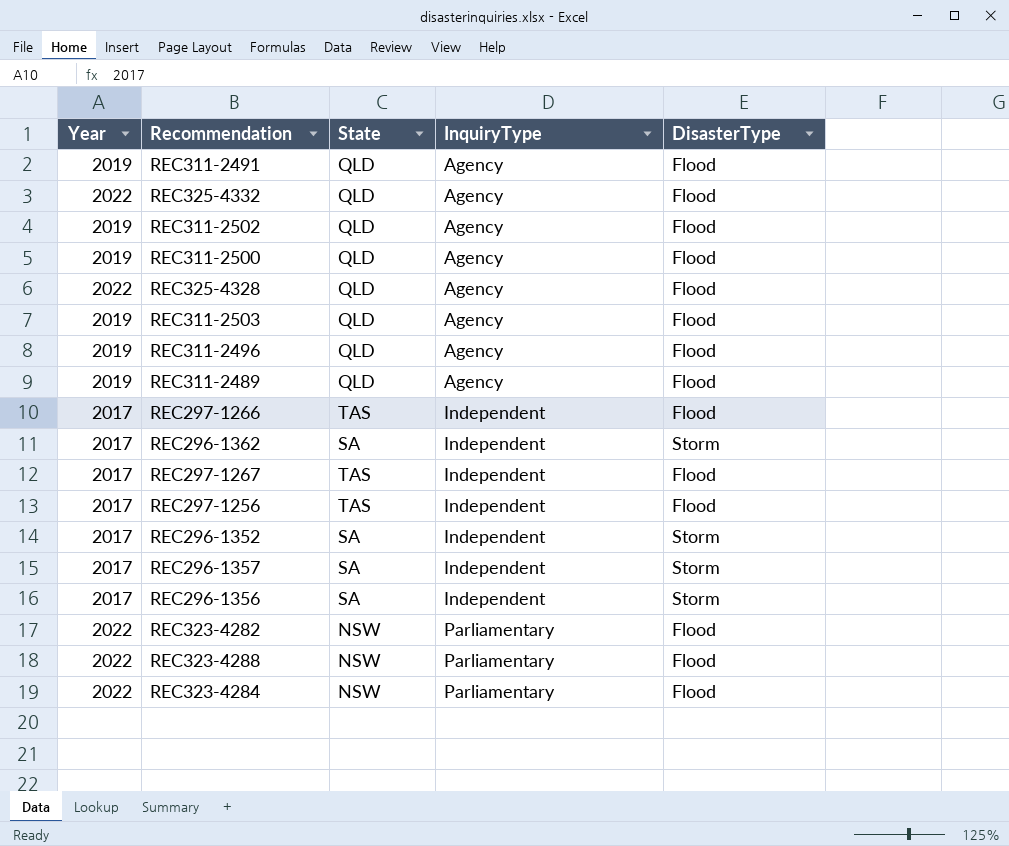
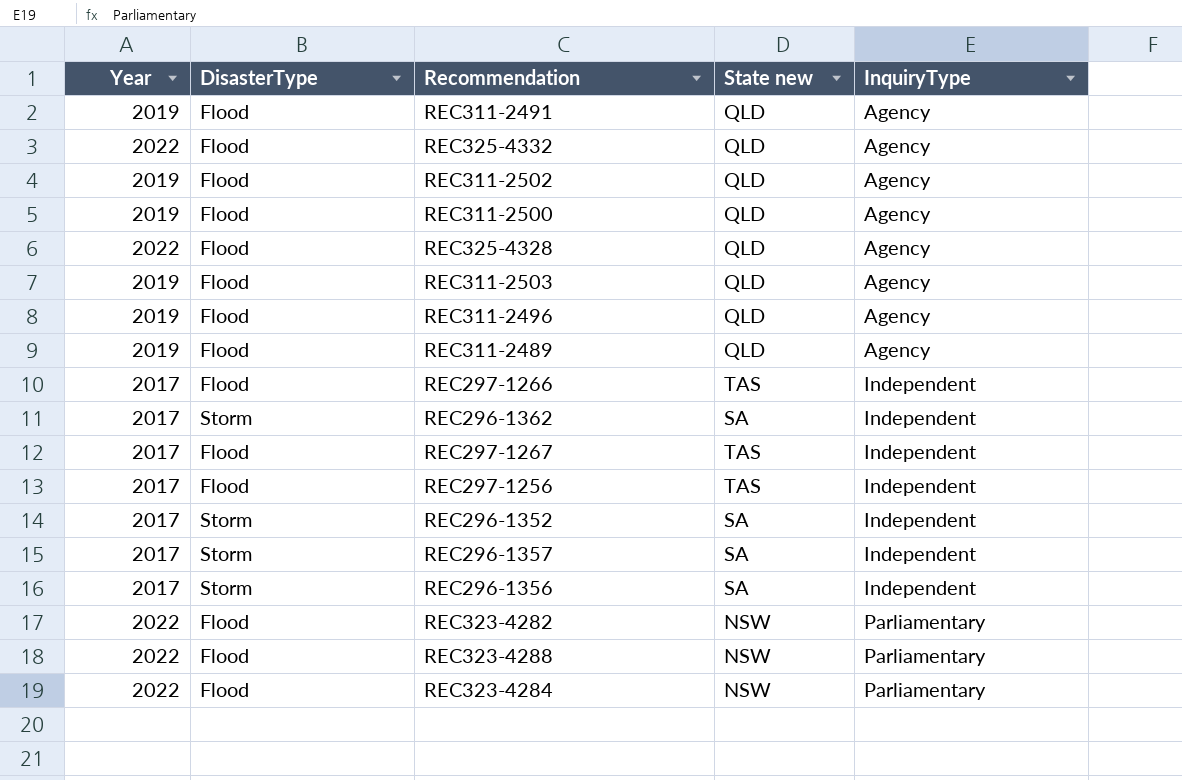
column DisasterType | position: 5 -> 2
column name: State -> State new

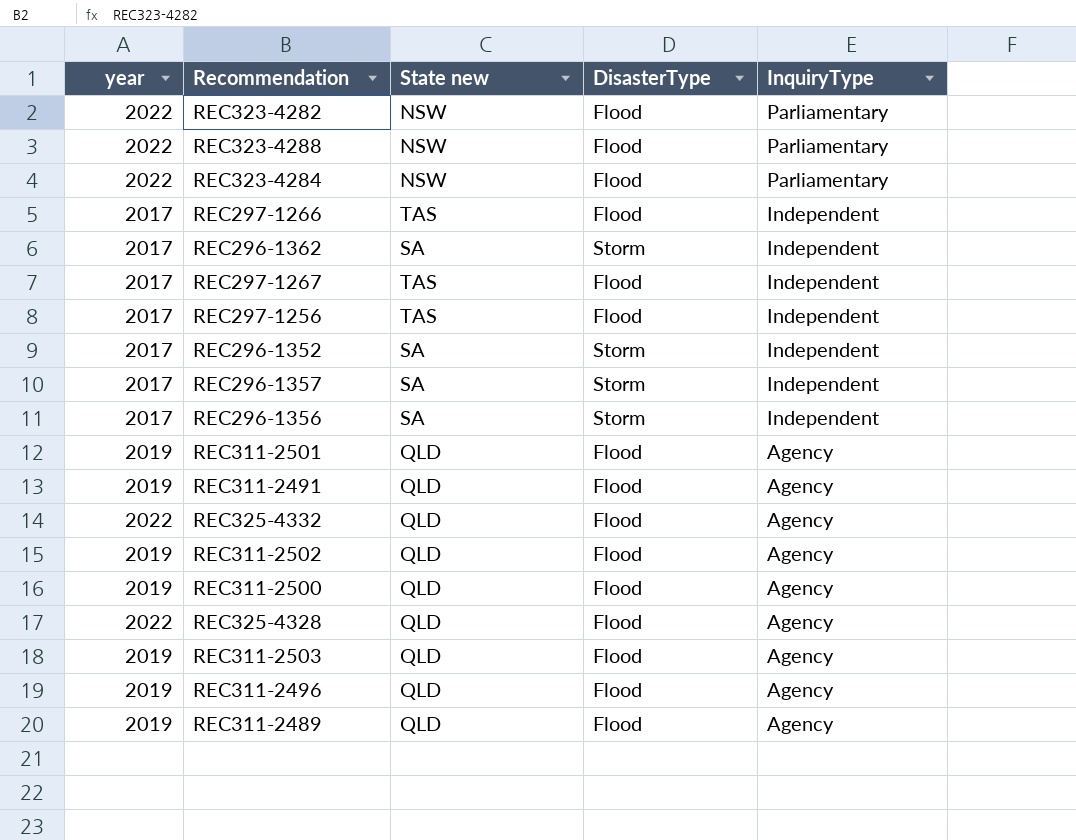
row order: InquiryType ascending -> InquiryType descending
column name: Year -> year
column DisasterType | position: 2 -> 4
row REC311-2501: none -> 2019 | QLD | Flood | Agency

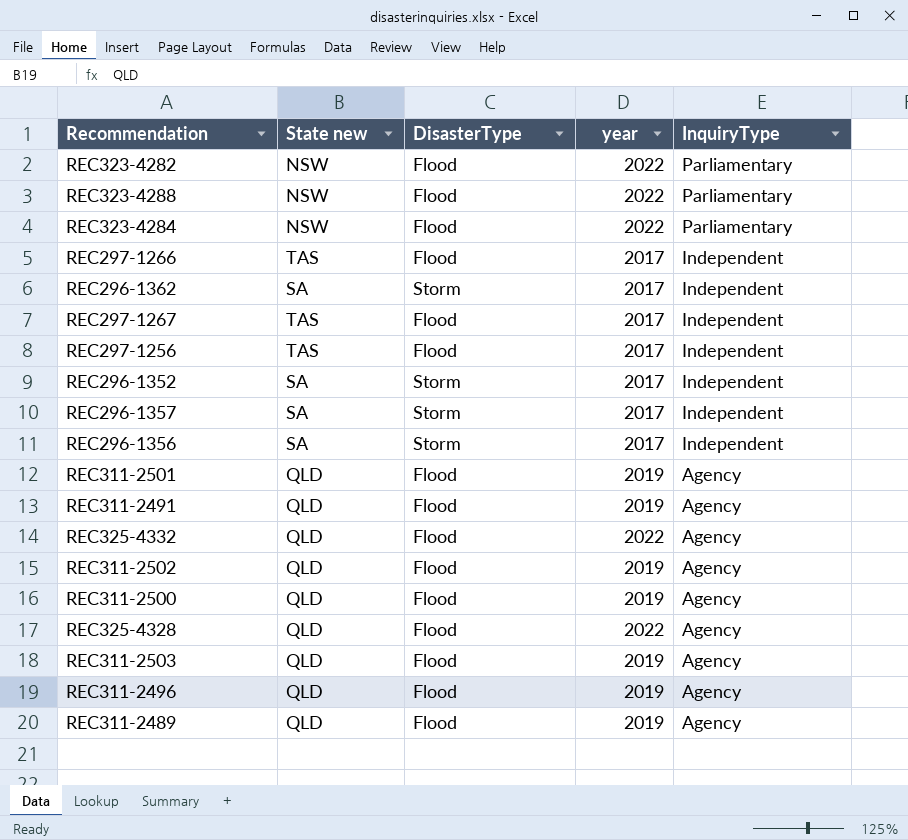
column year | position: 1 -> 4

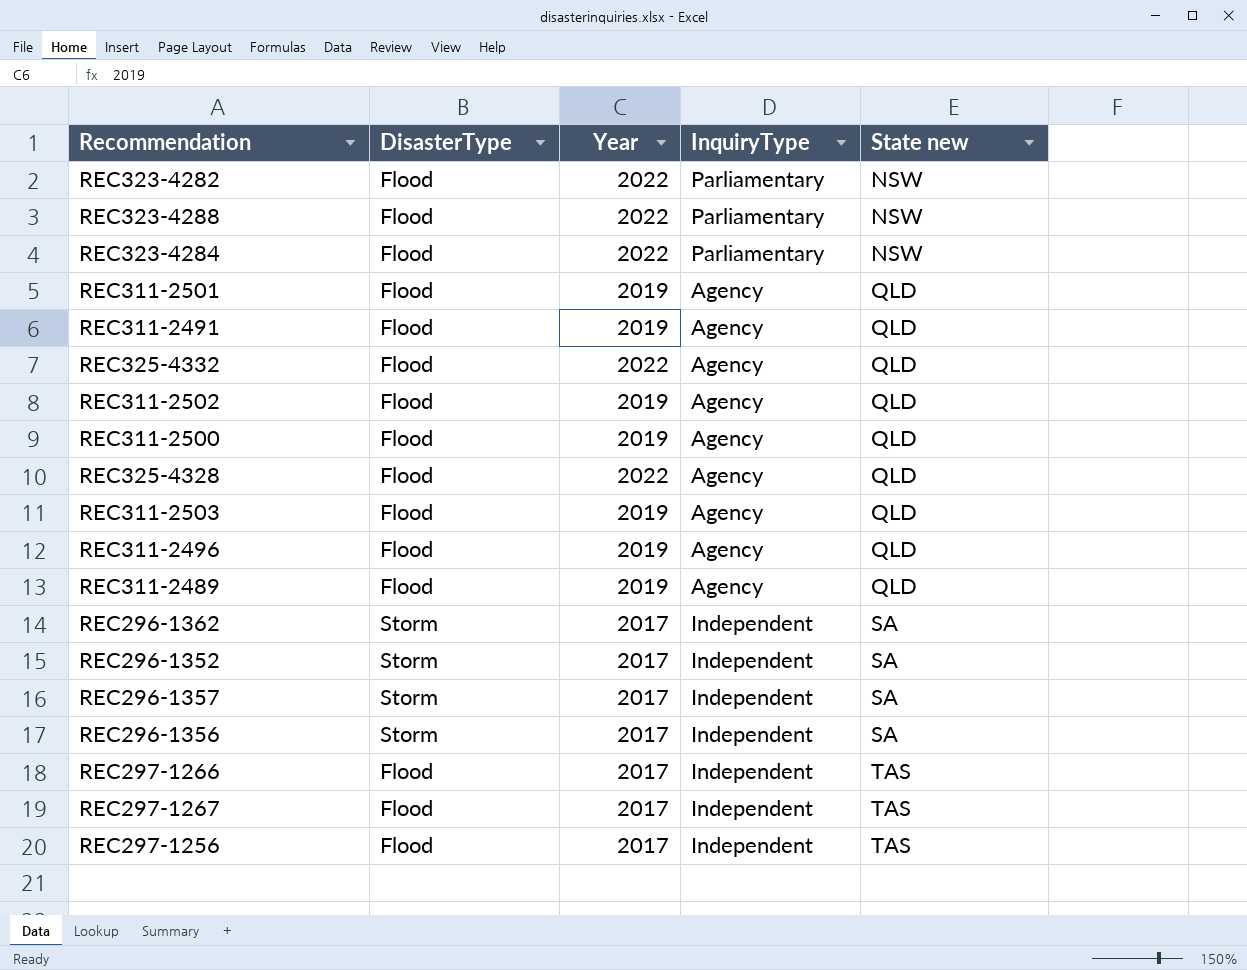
row order: InquiryType descending -> State new ascending
column name: year -> Year
column State new | position: 2 -> 5

